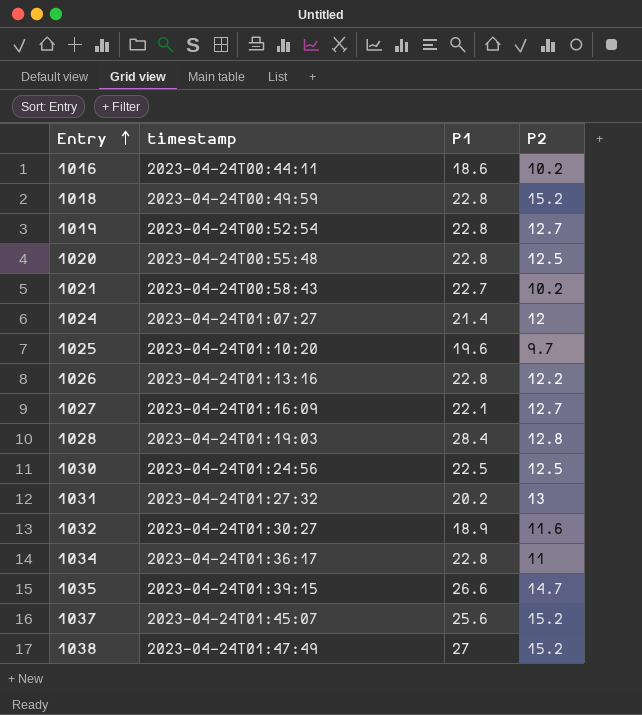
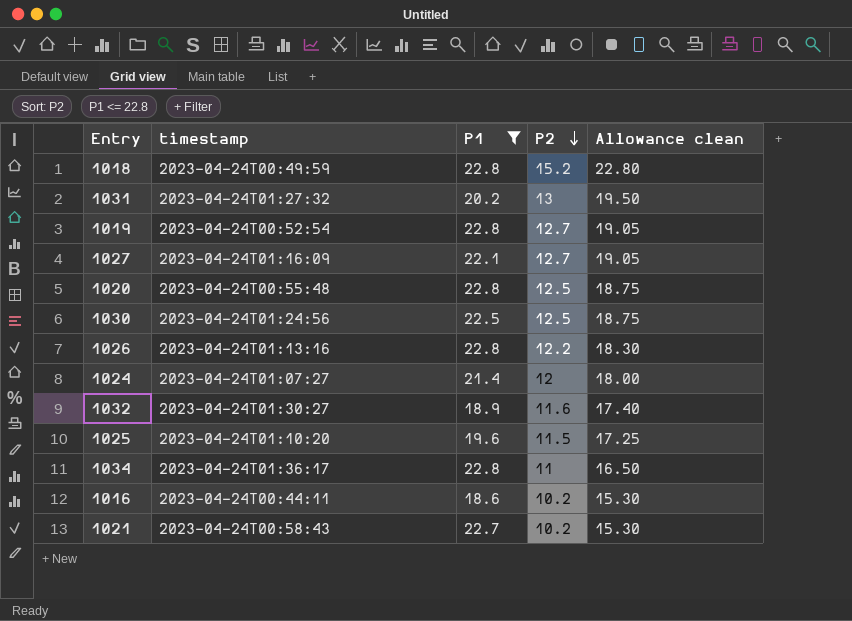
filter: none -> P1 <= 22.8
row order: Entry ascending -> P2 descending
column Allowance clean | formula: none -> [P2] * 1.5
1025 | P2: 9.7 -> 11.5

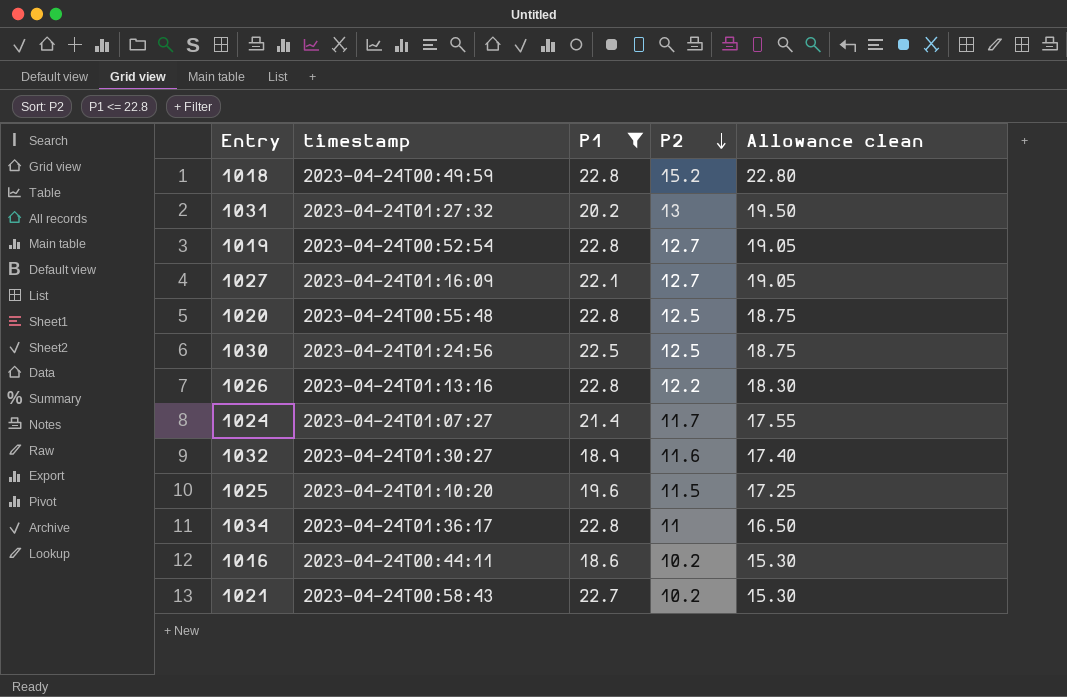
1024 | P2: 12 -> 11.7
1024 | Allowance clean: 18.00 -> 17.55

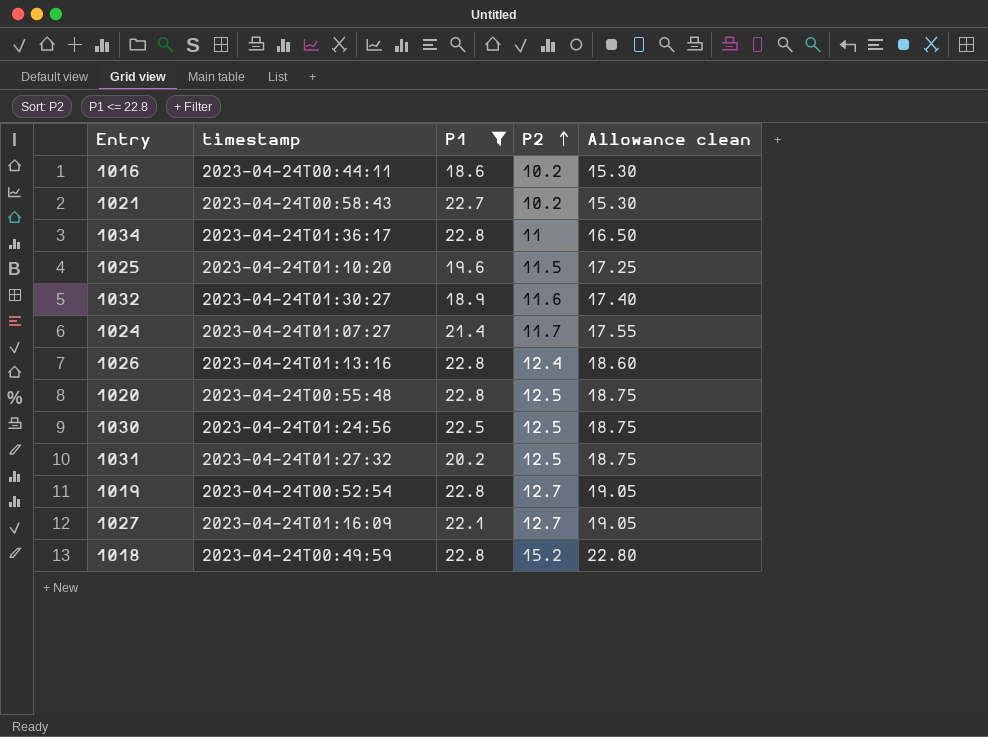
row order: P2 descending -> P2 ascending
1026 | P2: 12.2 -> 12.4
1026 | Allowance clean: 18.30 -> 18.60
1031 | P2: 13 -> 12.5
1031 | Allowance clean: 19.50 -> 18.75

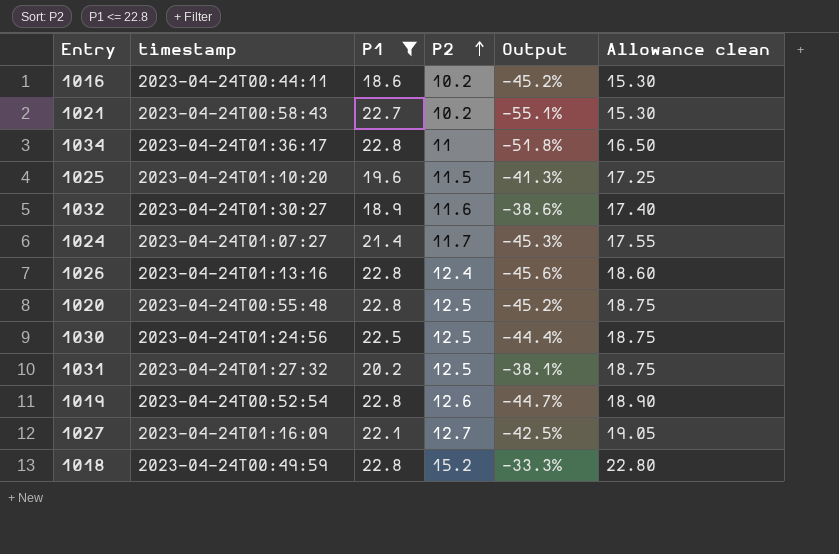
column Output | formula: none -> ([P2] - [P1]) / [P1]
1019 | P2: 12.7 -> 12.6
1019 | Allowance clean: 19.05 -> 18.90

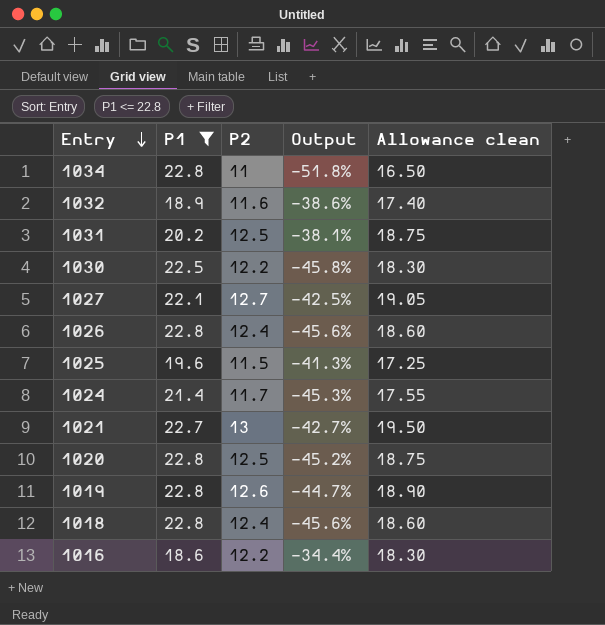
row order: P2 ascending -> Entry descending
column timestamp | position: 2 -> none
1030 | P2: 12.5 -> 12.2
1030 | Output: -44.4% -> -45.8%
1030 | Allowance clean: 18.75 -> 18.30
1021 | P2: 10.2 -> 13
1021 | Output: -55.1% -> -42.7%
1021 | Allowance clean: 15.30 -> 19.50
1018 | P2: 15.2 -> 12.4
1018 | Output: -33.3% -> -45.6%
1018 | Allowance clean: 22.80 -> 18.60
1016 | P2: 10.2 -> 12.2
1016 | Output: -45.2% -> -34.4%
1016 | Allowance clean: 15.30 -> 18.30

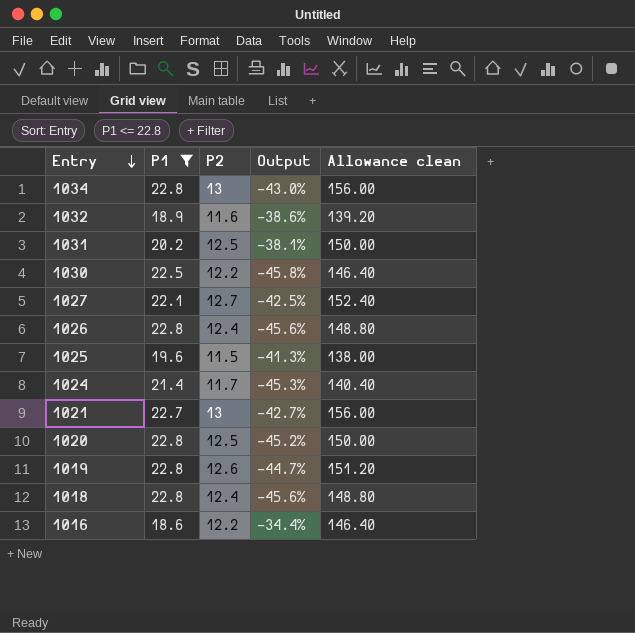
column Allowance clean | formula: [P2] * 1.5 -> [P2] * 12
1034 | P2: 11 -> 13
1034 | Output: -51.8% -> -43.0%

